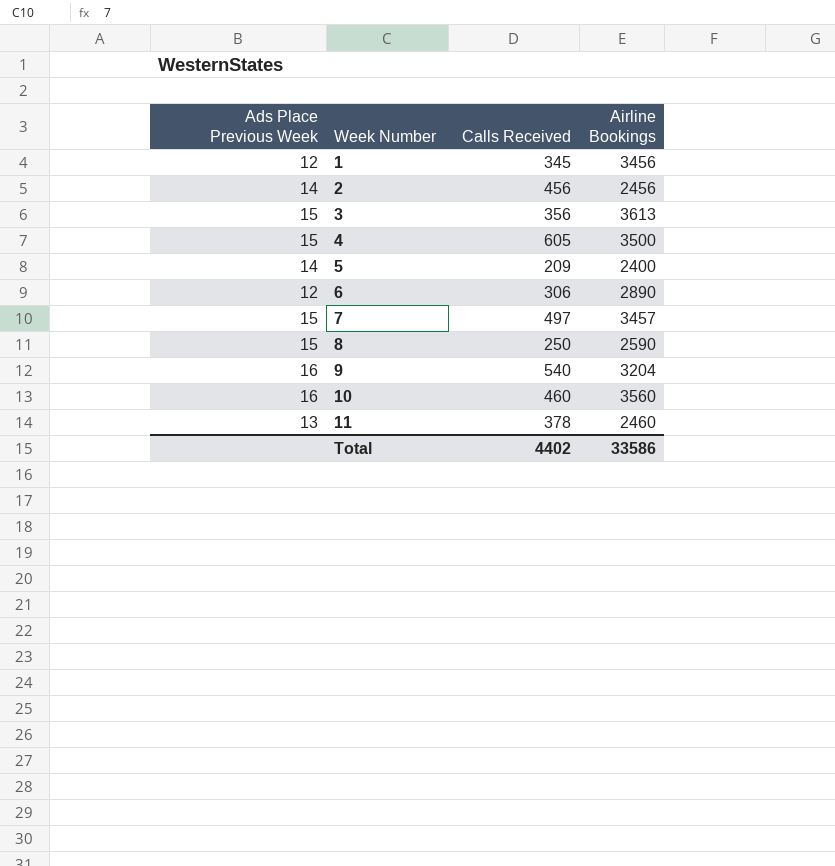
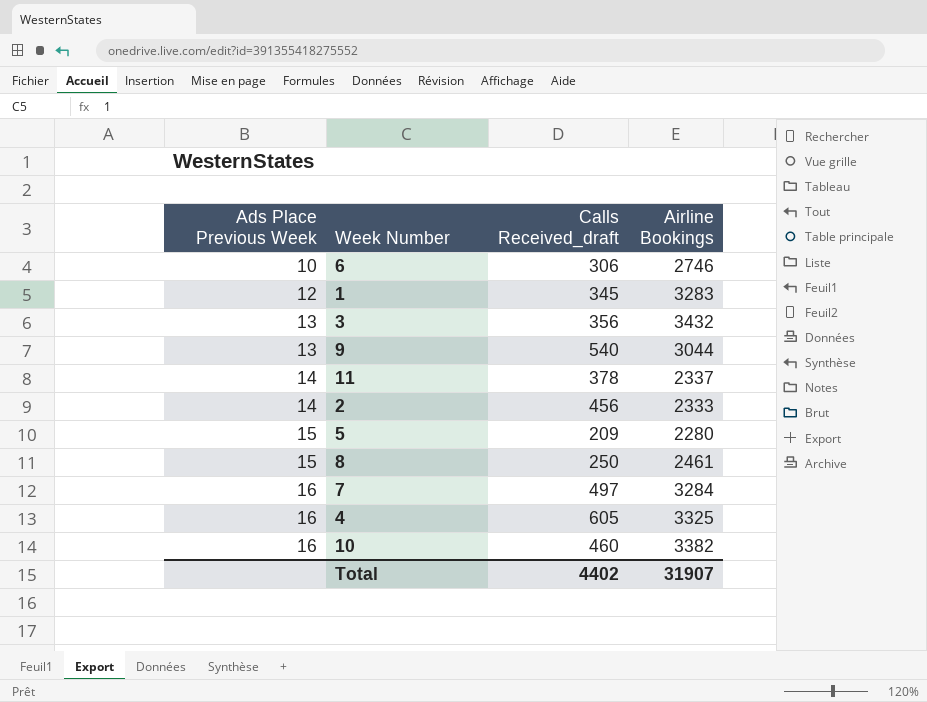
row order: Week Number ascending -> Ads Place Previous Week ascending
column name: Calls Received -> Calls Received_draft
6 | Ads Place Previous Week: 12 -> 10
6 | Airline Bookings: 2890 -> 2746
1 | Airline Bookings: 3456 -> 3283
3 | Ads Place Previous Week: 15 -> 13
3 | Airline Bookings: 3613 -> 3432
9 | Ads Place Previous Week: 16 -> 13
9 | Airline Bookings: 3204 -> 3044
11 | Ads Place Previous Week: 13 -> 14
11 | Airline Bookings: 2460 -> 2337
2 | Airline Bookings: 2456 -> 2333
5 | Ads Place Previous Week: 14 -> 15
5 | Airline Bookings: 2400 -> 2280
8 | Airline Bookings: 2590 -> 2461
7 | Ads Place Previous Week: 15 -> 16
7 | Airline Bookings: 3457 -> 3284
4 | Ads Place Previous Week: 15 -> 16
4 | Airline Bookings: 3500 -> 3325
10 | Airline Bookings: 3560 -> 3382
Total | Airline Bookings: 33586 -> 31907

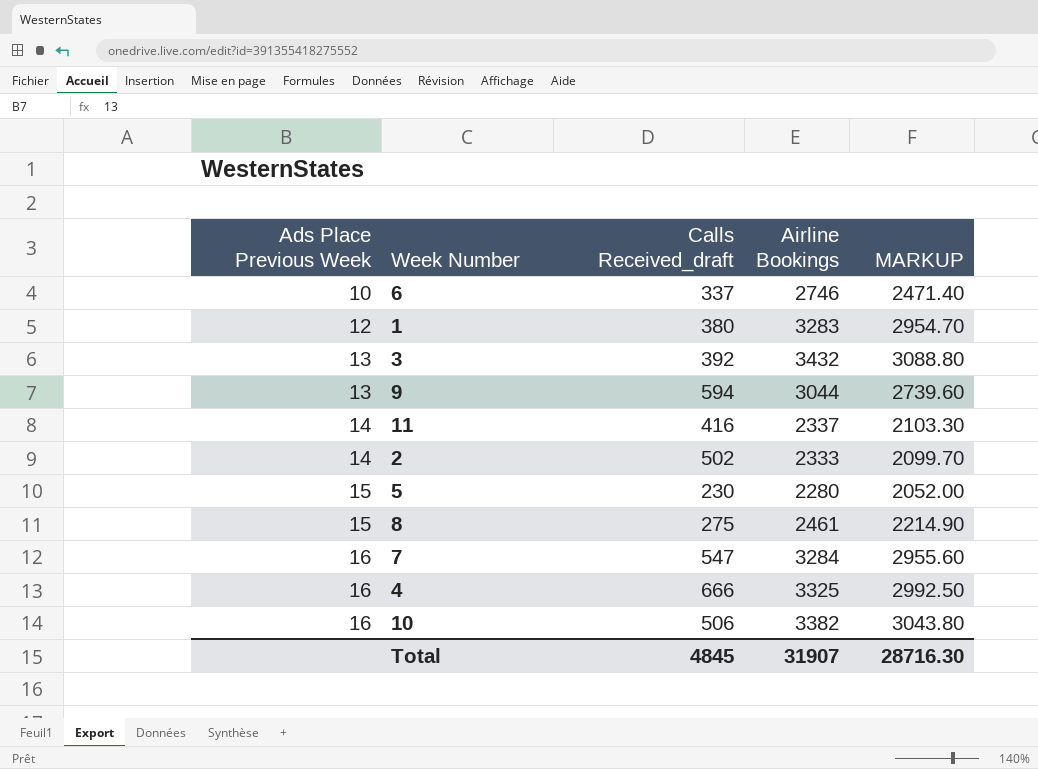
column MARKUP | formula: none -> [Airline Bookings] * 0.9
6 | Calls Received_draft: 306 -> 337
1 | Calls Received_draft: 345 -> 380
3 | Calls Received_draft: 356 -> 392
9 | Calls Received_draft: 540 -> 594
11 | Calls Received_draft: 378 -> 416
2 | Calls Received_draft: 456 -> 502
5 | Calls Received_draft: 209 -> 230
8 | Calls Received_draft: 250 -> 275
7 | Calls Received_draft: 497 -> 547
4 | Calls Received_draft: 605 -> 666
10 | Calls Received_draft: 460 -> 506
Total | Calls Received_draft: 4402 -> 4845

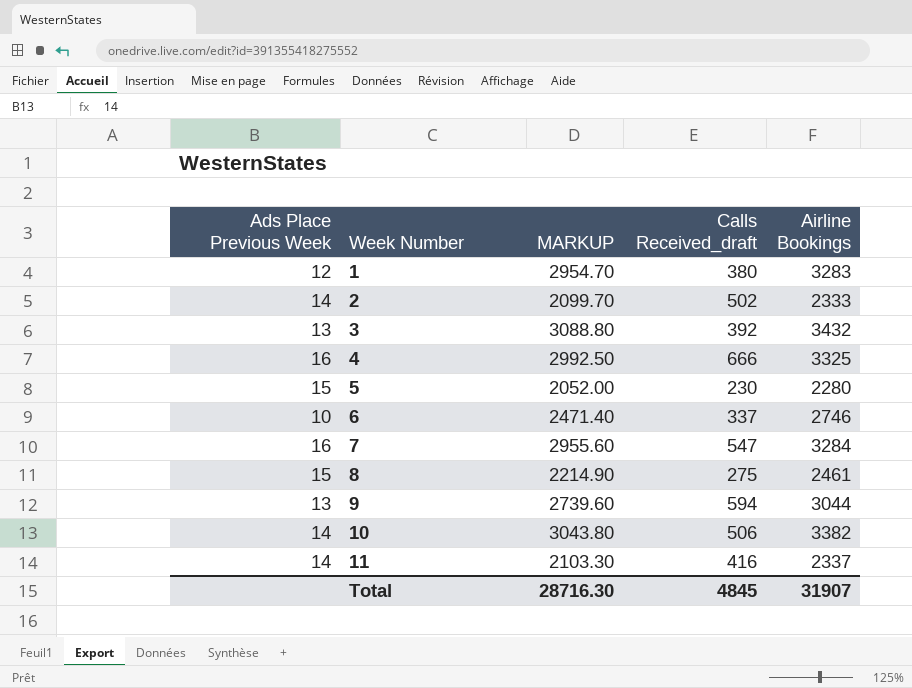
row order: Ads Place Previous Week ascending -> Week Number ascending
column MARKUP | position: 5 -> 3
10 | Ads Place Previous Week: 16 -> 14

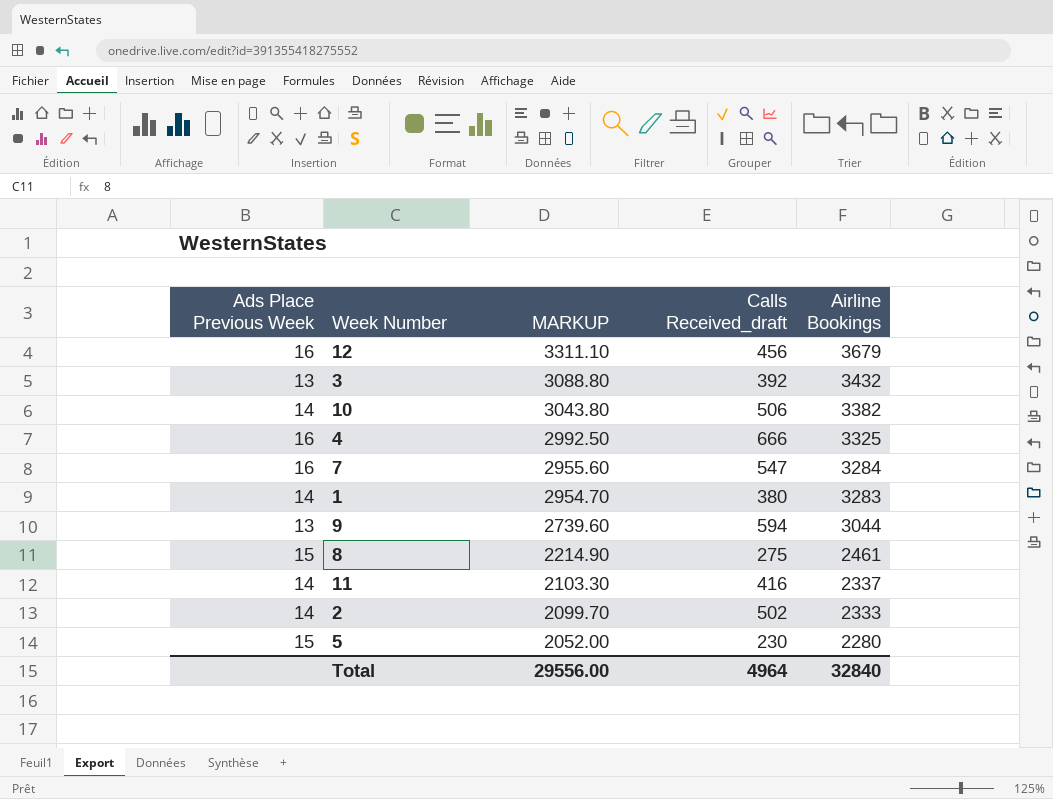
row order: Week Number ascending -> MARKUP descending
row 6: 10 | 2471.40 | 337 | 2746 -> none
row 12: none -> 16 | 3311.10 | 456 | 3679
1 | Ads Place Previous Week: 12 -> 14
Total | MARKUP: 28716.30 -> 29556.00
Total | Calls Received_draft: 4845 -> 4964
Total | Airline Bookings: 31907 -> 32840

